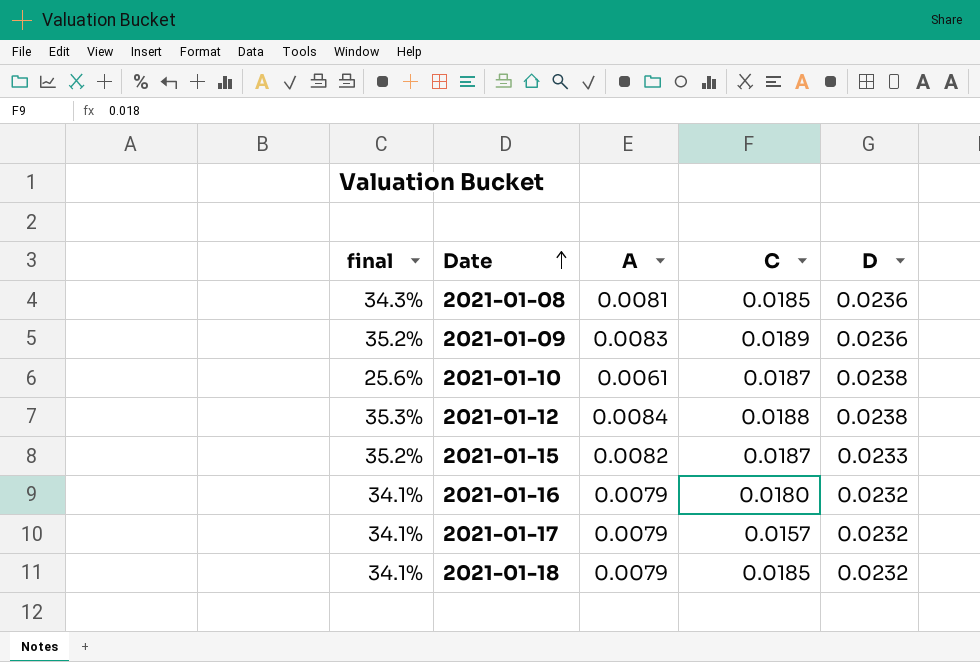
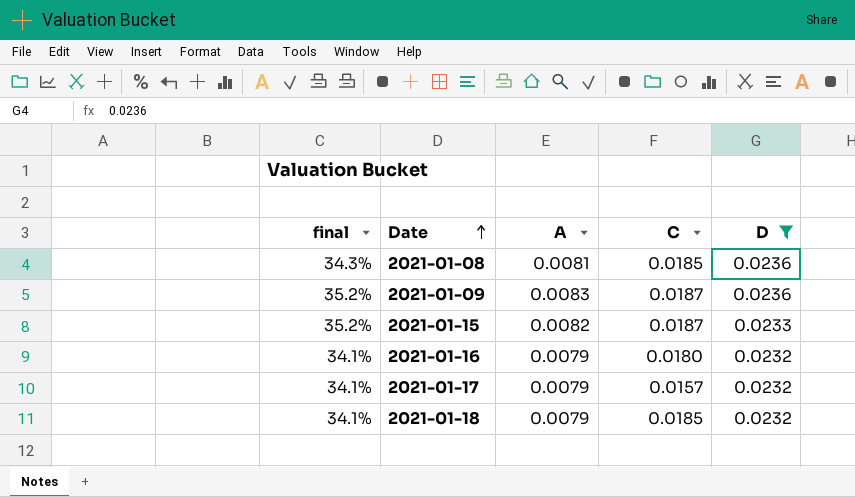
filter: none -> D != 0.0238
2021-01-09 | C: 0.0189 -> 0.0187

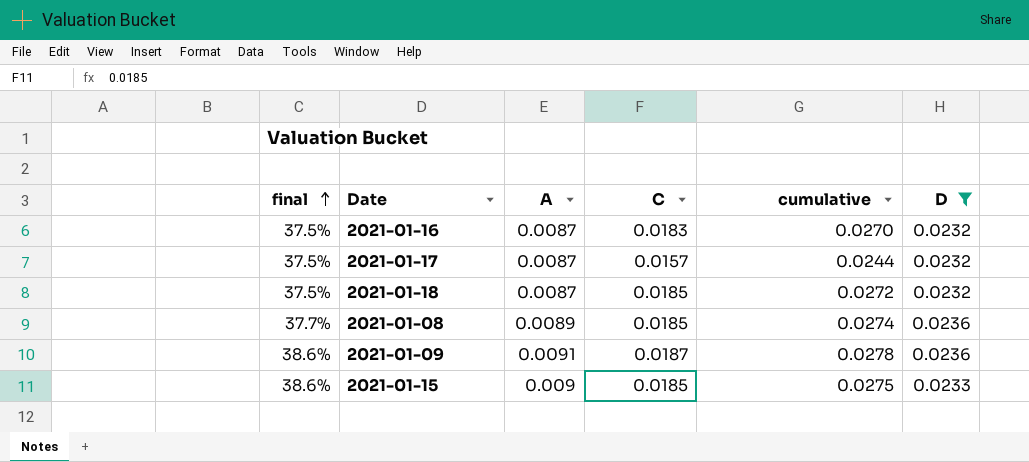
row order: Date ascending -> final ascending
column cumulative | formula: none -> [A] + [C]
2021-01-16 | final: 34.1% -> 37.5%
2021-01-16 | A: 0.0079 -> 0.0087
2021-01-16 | C: 0.0180 -> 0.0183
2021-01-17 | final: 34.1% -> 37.5%
2021-01-17 | A: 0.0079 -> 0.0087
2021-01-18 | final: 34.1% -> 37.5%
2021-01-18 | A: 0.0079 -> 0.0087
2021-01-08 | final: 34.3% -> 37.7%
2021-01-08 | A: 0.0081 -> 0.0089
2021-01-09 | final: 35.2% -> 38.6%
2021-01-09 | A: 0.0083 -> 0.0091
2021-01-15 | final: 35.2% -> 38.6%
2021-01-15 | A: 0.0082 -> 0.009
2021-01-15 | C: 0.0187 -> 0.0185

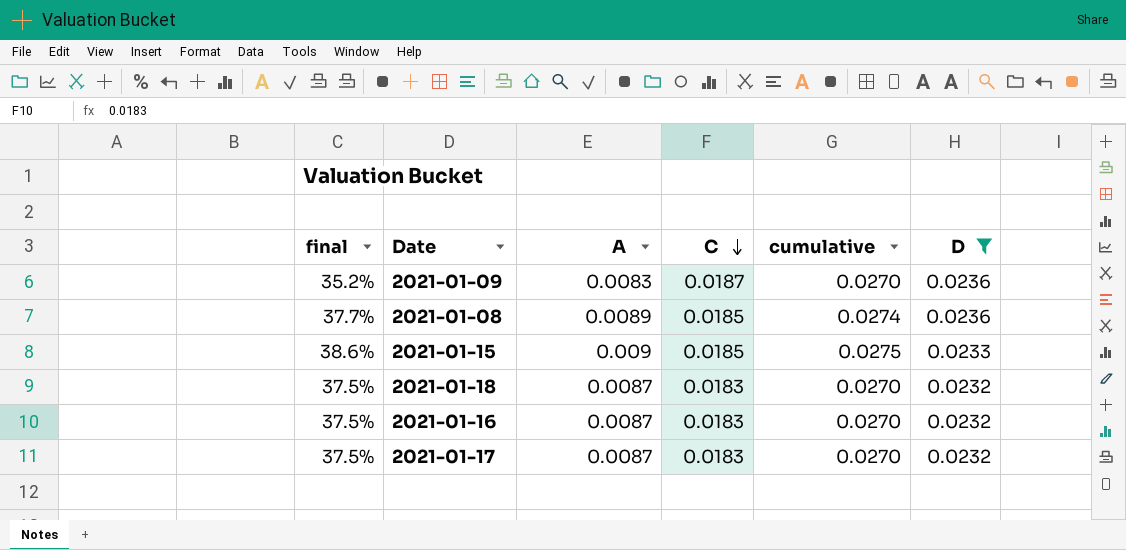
row order: final ascending -> C descending
2021-01-09 | final: 38.6% -> 35.2%
2021-01-09 | A: 0.0091 -> 0.0083
2021-01-09 | cumulative: 0.0278 -> 0.0270
2021-01-18 | C: 0.0185 -> 0.0183
2021-01-18 | cumulative: 0.0272 -> 0.0270
2021-01-17 | C: 0.0157 -> 0.0183
2021-01-17 | cumulative: 0.0244 -> 0.0270

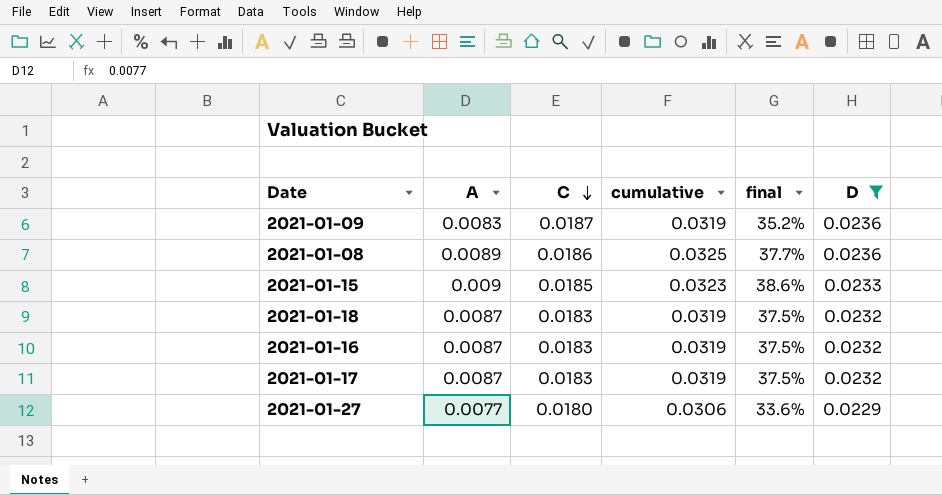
column cumulative | formula: [A] + [C] -> [A] + [D]
column final | position: 1 -> 5
2021-01-08 | C: 0.0185 -> 0.0186
row 2021-01-27: none -> 0.0077 | 0.0180 | 0.0306 | 33.6% | 0.0229

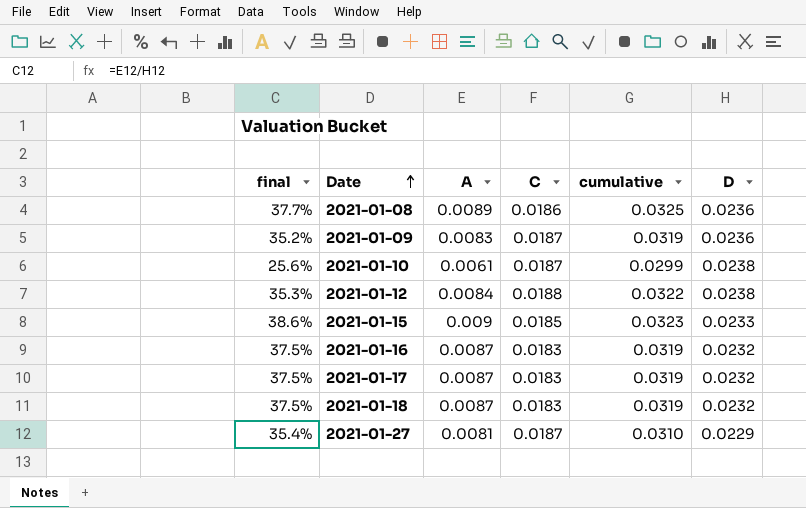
filter: D != 0.0238 -> none
row order: C descending -> Date ascending
column final | position: 5 -> 1
2021-01-27 | final: 33.6% -> 35.4%
2021-01-27 | A: 0.0077 -> 0.0081
2021-01-27 | C: 0.0180 -> 0.0187
2021-01-27 | cumulative: 0.0306 -> 0.0310

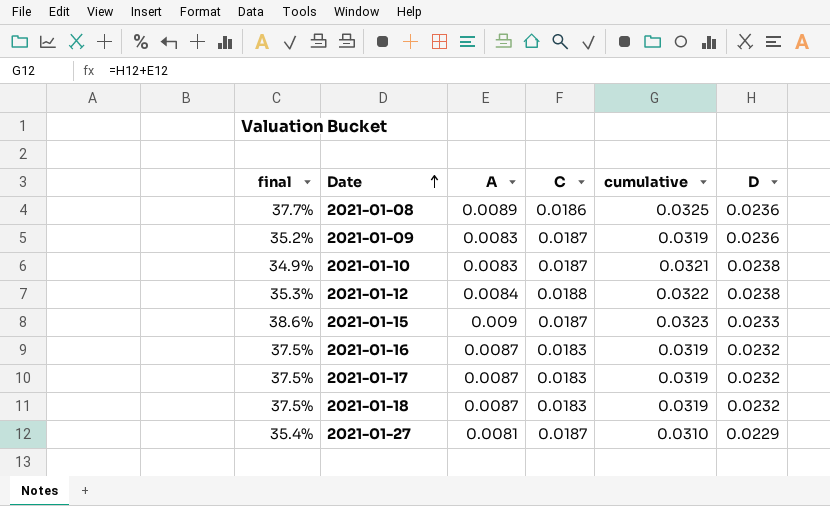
2021-01-10 | final: 25.6% -> 34.9%
2021-01-10 | A: 0.0061 -> 0.0083
2021-01-10 | cumulative: 0.0299 -> 0.0321
2021-01-15 | C: 0.0185 -> 0.0187

